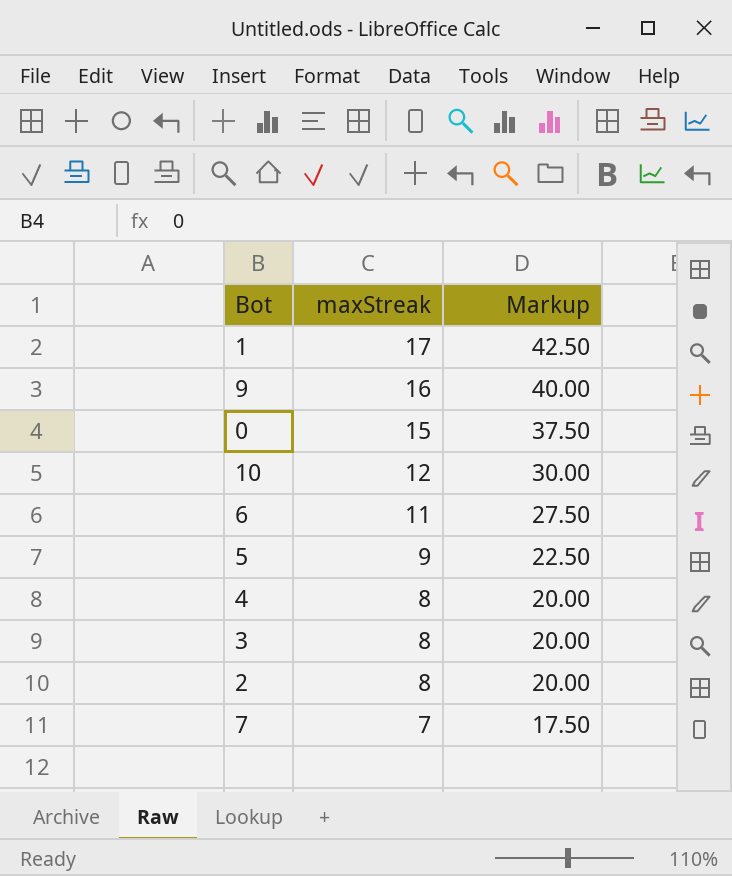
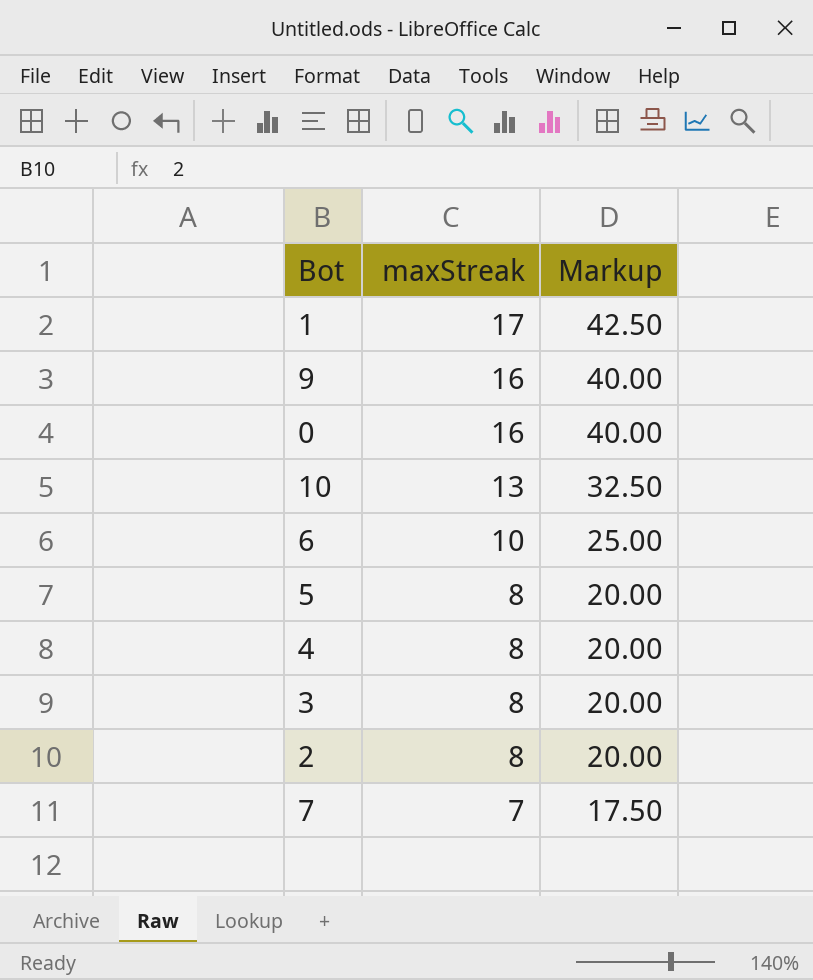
0 | maxStreak: 15 -> 16
0 | Markup: 37.50 -> 40.00
10 | maxStreak: 12 -> 13
10 | Markup: 30.00 -> 32.50
6 | maxStreak: 11 -> 10
6 | Markup: 27.50 -> 25.00
5 | maxStreak: 9 -> 8
5 | Markup: 22.50 -> 20.00

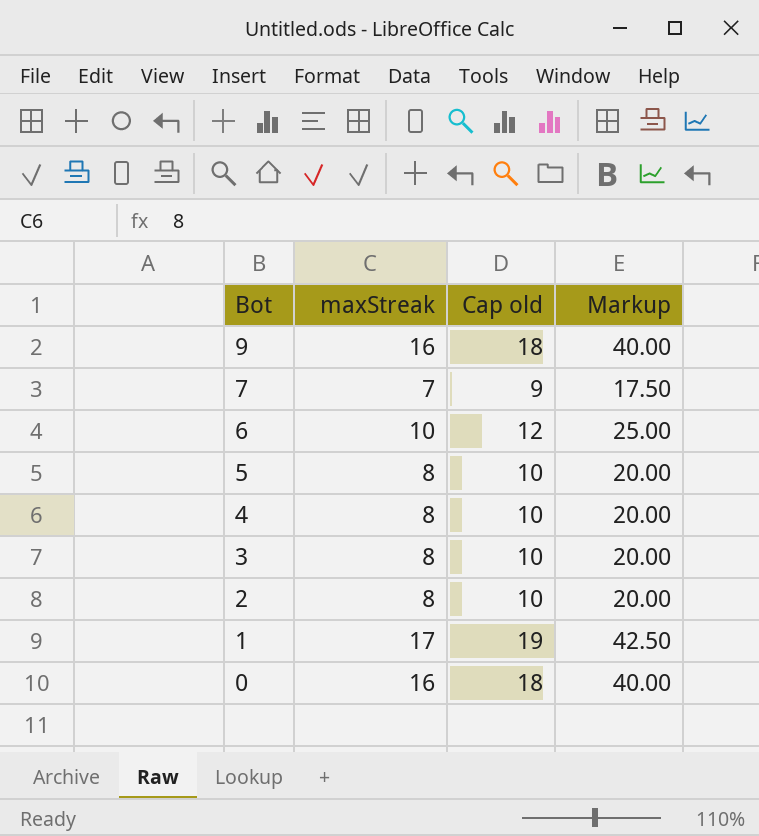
row order: maxStreak descending -> Bot descending
column Cap old | formula: none -> [maxStreak] + 2
row 10: 13 | 32.50 -> none

